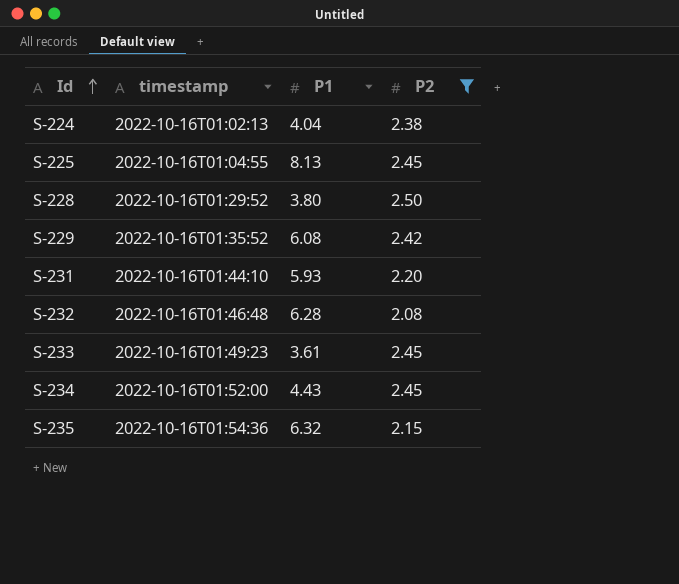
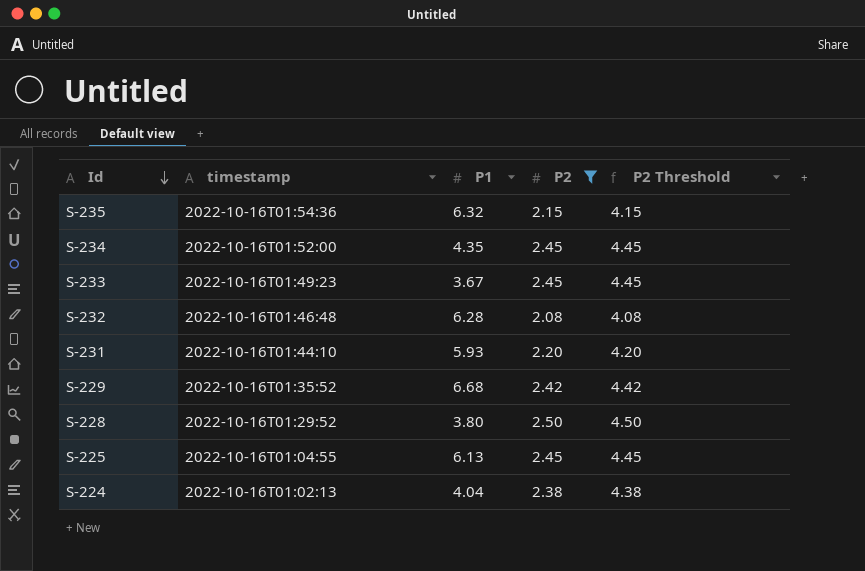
row order: Id ascending -> Id descending
column P2 Threshold | formula: none -> [P2] + 2
S-234 | P1: 4.43 -> 4.35
S-233 | P1: 3.61 -> 3.67
S-229 | P1: 6.08 -> 6.68
S-225 | P1: 8.13 -> 6.13

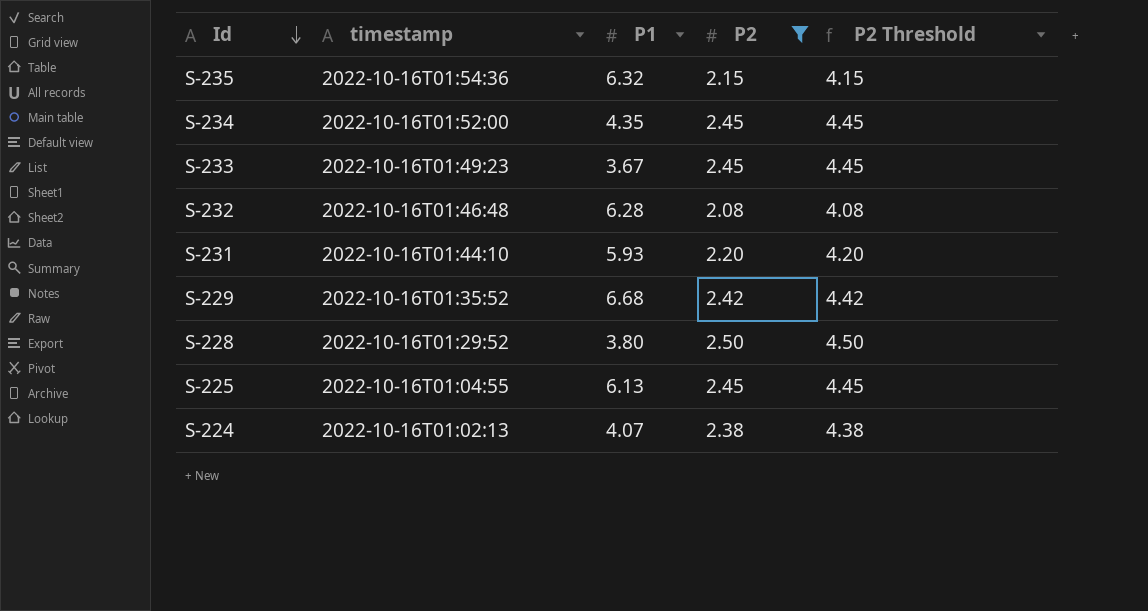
S-224 | P1: 4.04 -> 4.07

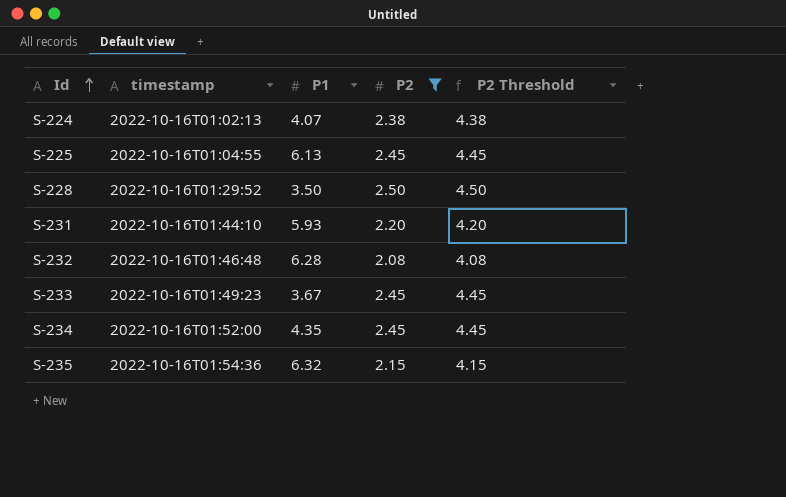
row order: Id descending -> Id ascending
row S-229: 2022-10-16T01:35:52 | 6.68 | 2.42 | 4.42 -> none
S-228 | P1: 3.80 -> 3.50

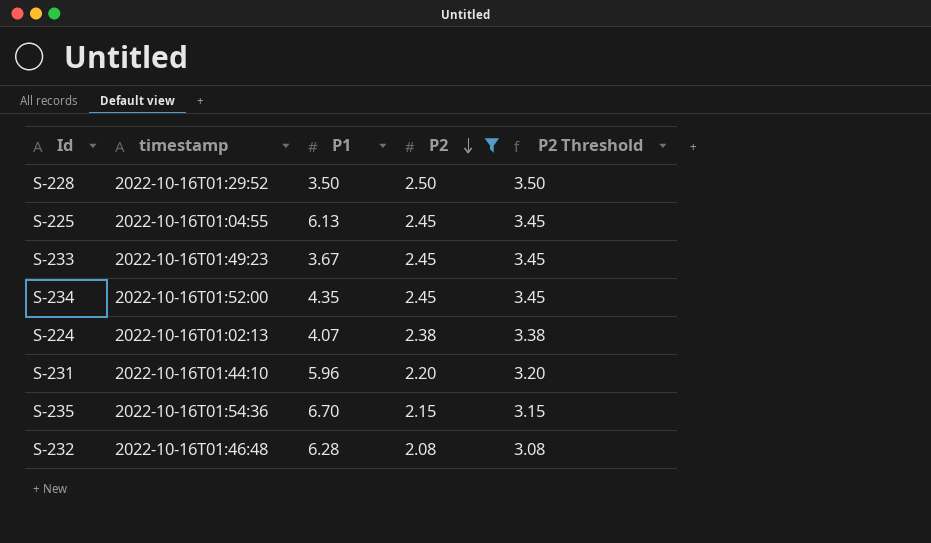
row order: Id ascending -> P2 descending
column P2 Threshold | formula: [P2] + 2 -> [P2] + 1
S-231 | P1: 5.93 -> 5.96
S-235 | P1: 6.32 -> 6.70

